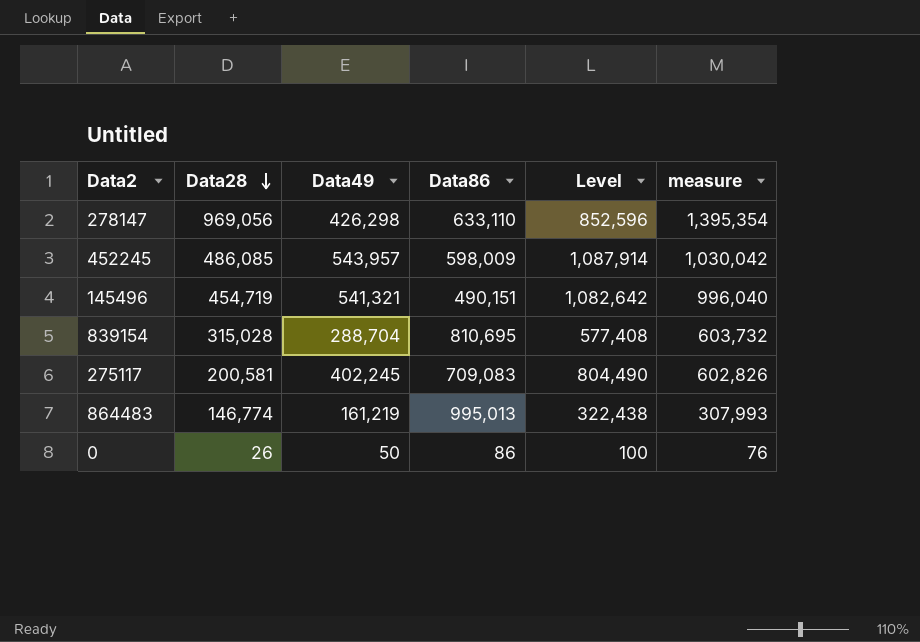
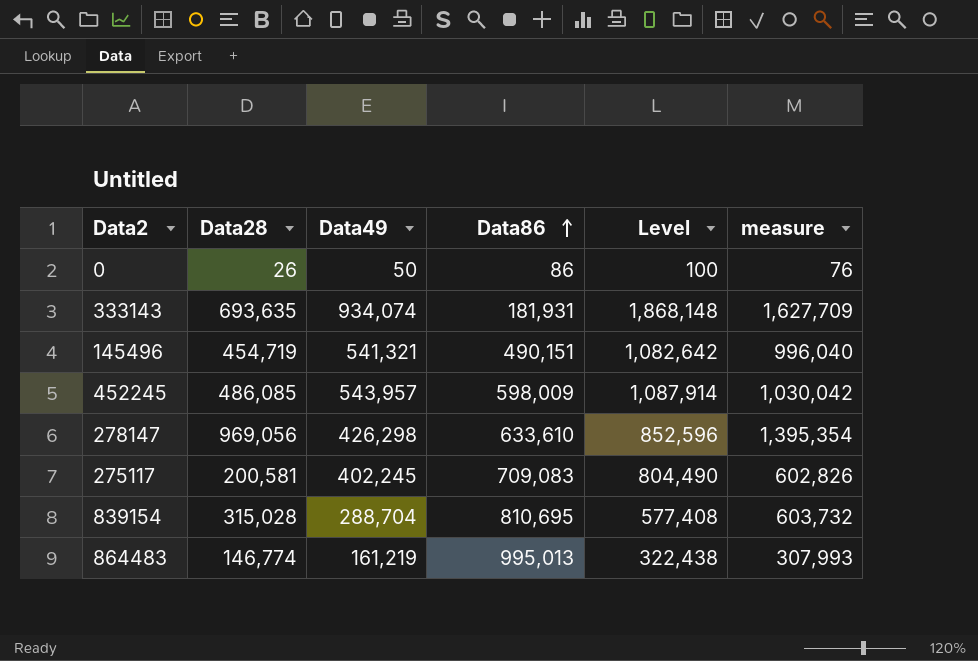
row order: Data28 descending -> Data86 ascending
row 333143: none -> 693,635 | 934,074 | 181,931 | 1,868,148 | 1,627,709
278147 | Data86: 633,110 -> 633,610

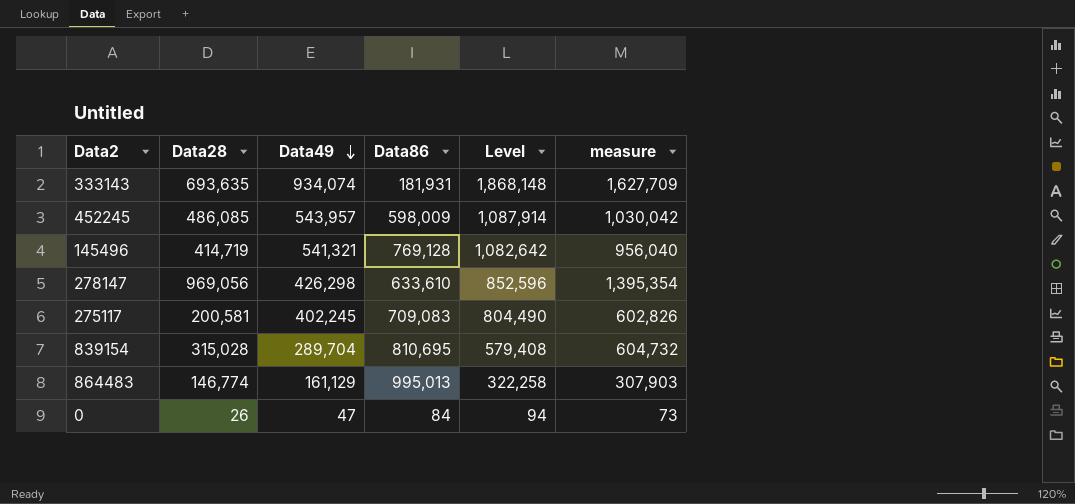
row order: Data86 ascending -> Data49 descending
145496 | Data28: 454,719 -> 414,719
145496 | Data86: 490,151 -> 769,128
145496 | measure: 996,040 -> 956,040
839154 | Data49: 288,704 -> 289,704
839154 | Level: 577,408 -> 579,408
839154 | measure: 603,732 -> 604,732
864483 | Data49: 161,219 -> 161,129
864483 | Level: 322,438 -> 322,258
864483 | measure: 307,993 -> 307,903
0 | Data49: 50 -> 47
0 | Data86: 86 -> 84
0 | Level: 100 -> 94
0 | measure: 76 -> 73

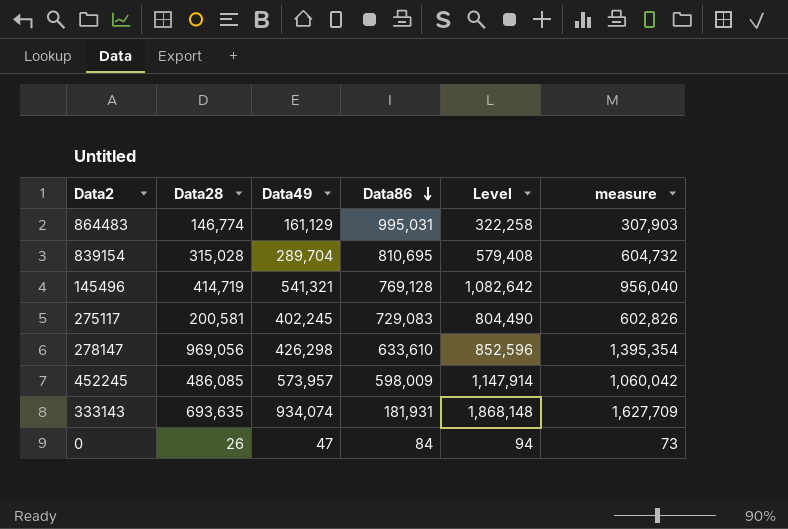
row order: Data49 descending -> Data86 descending
864483 | Data86: 995,013 -> 995,031
275117 | Data86: 709,083 -> 729,083
452245 | Data49: 543,957 -> 573,957
452245 | Level: 1,087,914 -> 1,147,914
452245 | measure: 1,030,042 -> 1,060,042

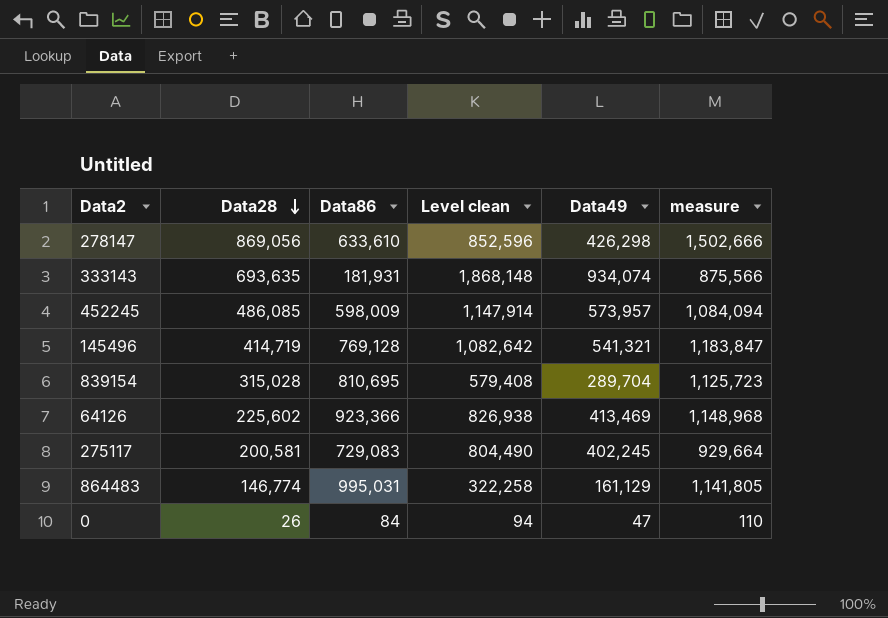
row order: Data86 descending -> Data28 descending
column name: Level -> Level clean
column Data49 | position: 3 -> 5
column measure | formula: [Data28] + [Data49] -> [Data28] + [Data86]
278147 | Data28: 969,056 -> 869,056
row 64126: none -> 225,602 | 923,366 | 826,938 | 413,469 | 1,148,968

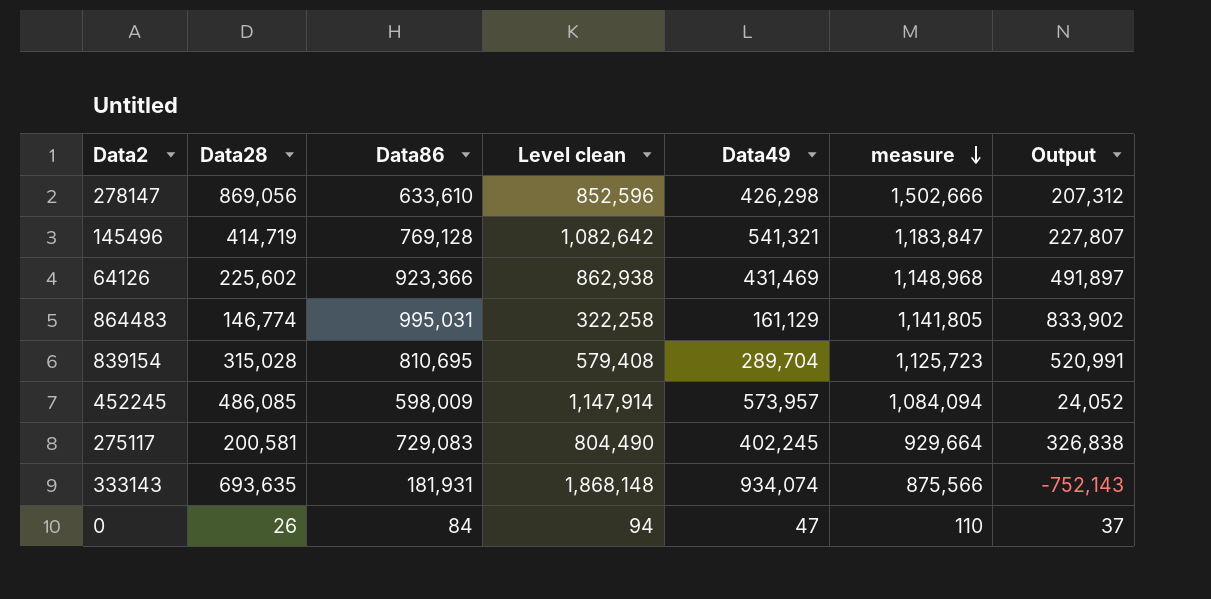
row order: Data28 descending -> measure descending
column Output | formula: none -> [Data86] - [Data49]
64126 | Level clean: 826,938 -> 862,938
64126 | Data49: 413,469 -> 431,469

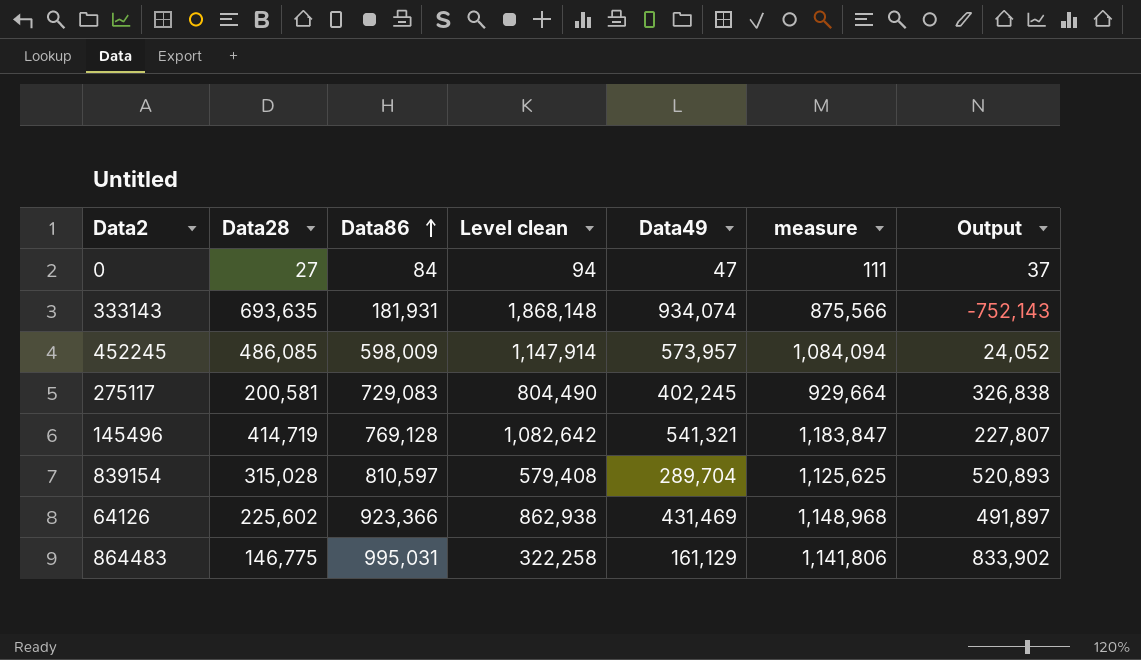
row order: measure descending -> Data86 ascending
row 278147: 869,056 | 633,610 | 852,596 | 426,298 | 1,502,666 | 207,312 -> none
0 | Data28: 26 -> 27
0 | measure: 110 -> 111
839154 | Data86: 810,695 -> 810,597
839154 | measure: 1,125,723 -> 1,125,625
839154 | Output: 520,991 -> 520,893
864483 | Data28: 146,774 -> 146,775
864483 | measure: 1,141,805 -> 1,141,806

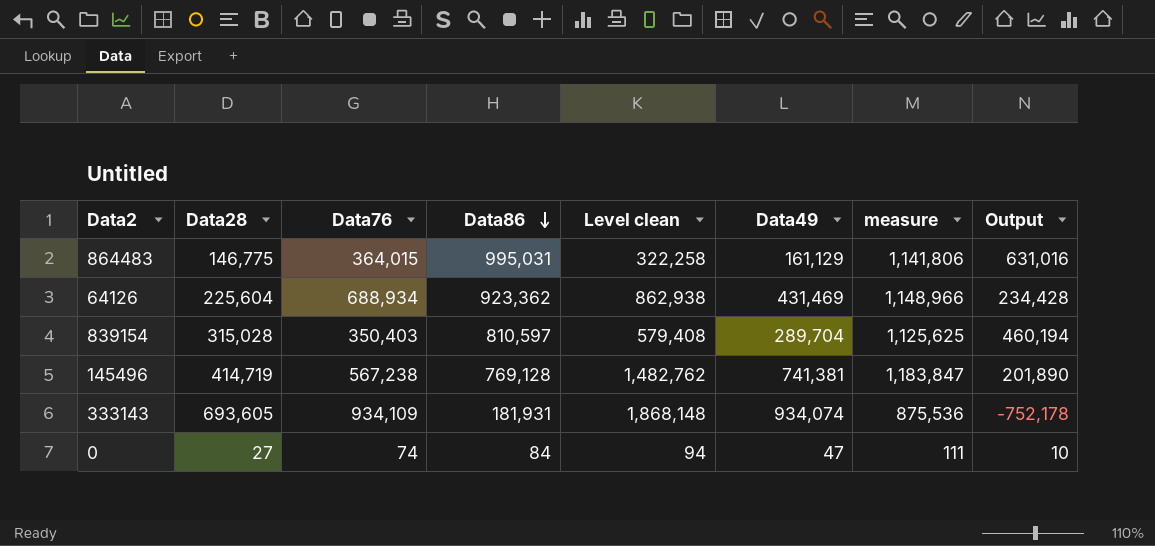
row order: Data86 ascending -> Data86 descending
column Data76 | position: none -> 3
column Output | formula: [Data86] - [Data49] -> [Data86] - [Data76]
row 452245: 486,085 | 598,009 | 1,147,914 | 573,957 | 1,084,094 | 24,052 -> none
row 275117: 200,581 | 729,083 | 804,490 | 402,245 | 929,664 | 326,838 -> none
64126 | Data28: 225,602 -> 225,604
64126 | Data86: 923,366 -> 923,362
64126 | measure: 1,148,968 -> 1,148,966
145496 | Level clean: 1,082,642 -> 1,482,762
145496 | Data49: 541,321 -> 741,381
333143 | Data28: 693,635 -> 693,605
333143 | measure: 875,566 -> 875,536

